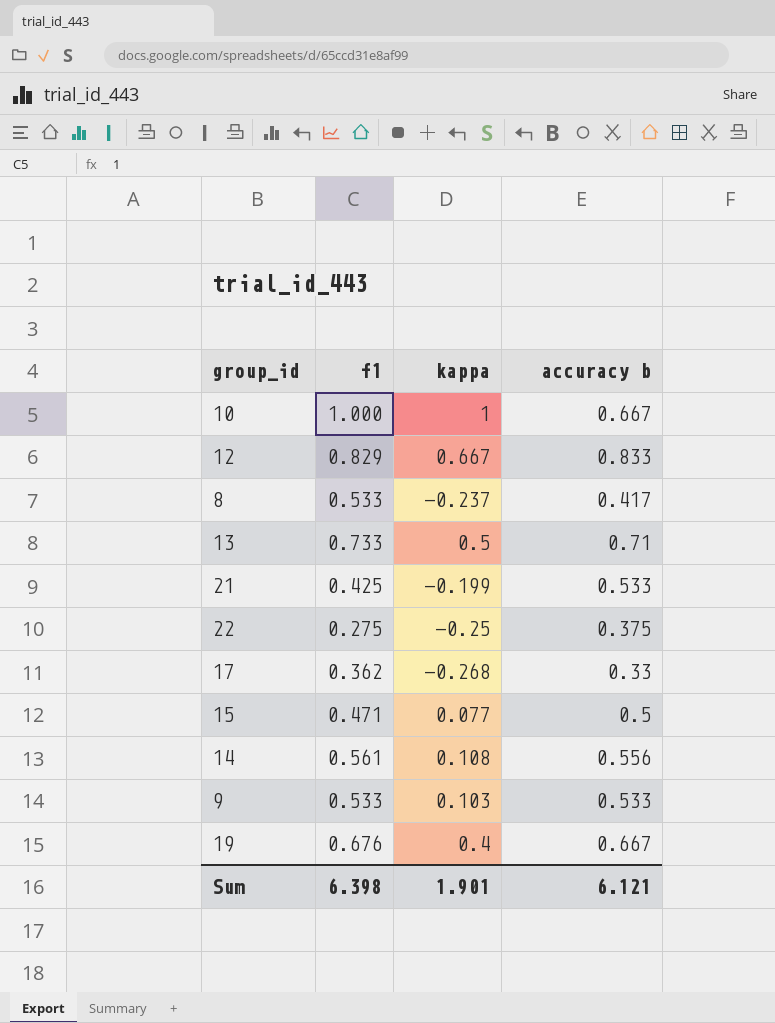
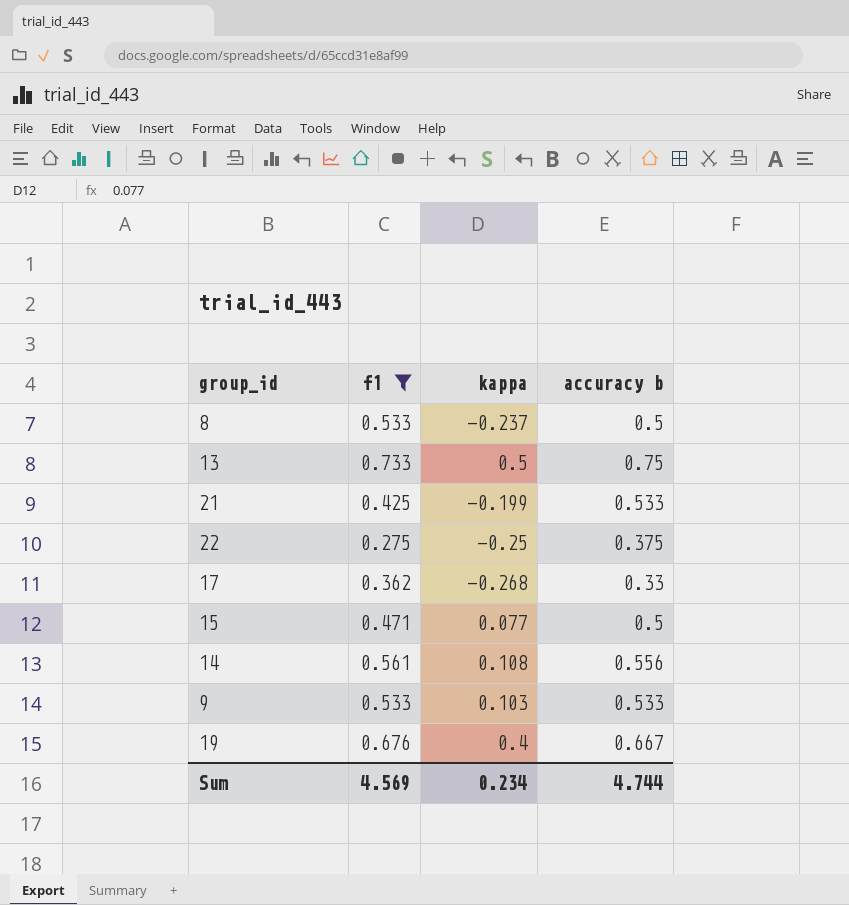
filter: none -> f1 <= 0.733
8 | accuracy b: 0.417 -> 0.5
13 | accuracy b: 0.71 -> 0.75
Sum | f1: 6.398 -> 4.569
Sum | kappa: 1.901 -> 0.234
Sum | accuracy b: 6.121 -> 4.744

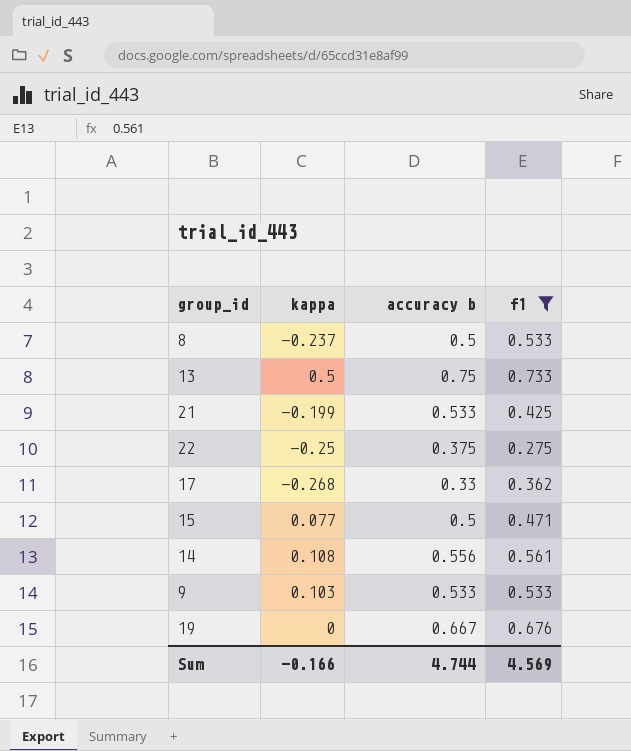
column f1 | position: 2 -> 4
19 | kappa: 0.4 -> 0
Sum | kappa: 0.234 -> -0.166

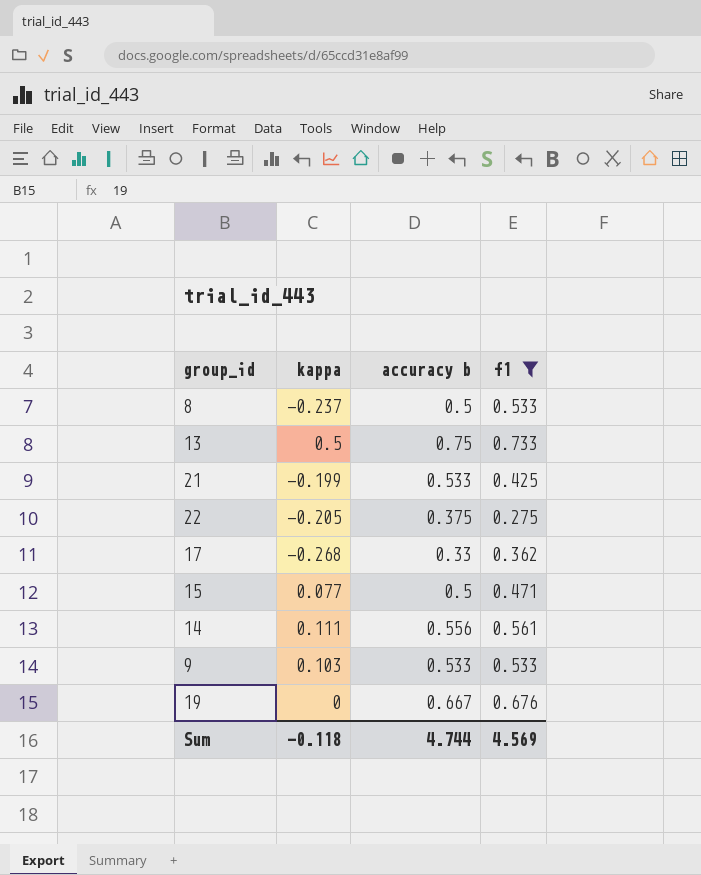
22 | kappa: -0.25 -> -0.205
14 | kappa: 0.108 -> 0.111
Sum | kappa: -0.166 -> -0.118

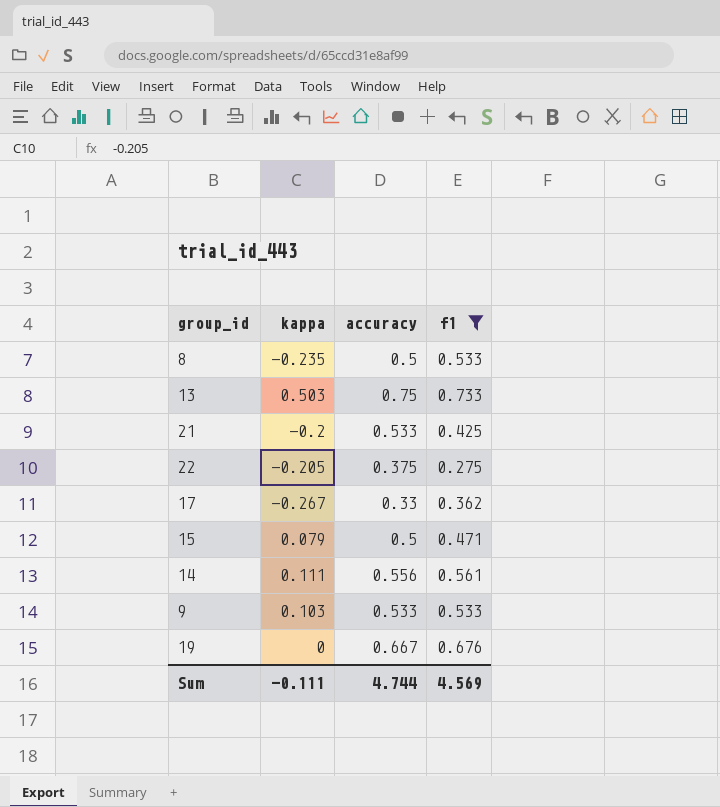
column name: accuracy b -> accuracy
8 | kappa: -0.237 -> -0.235
13 | kappa: 0.5 -> 0.503
21 | kappa: -0.199 -> -0.2
17 | kappa: -0.268 -> -0.267
15 | kappa: 0.077 -> 0.079
Sum | kappa: -0.118 -> -0.111

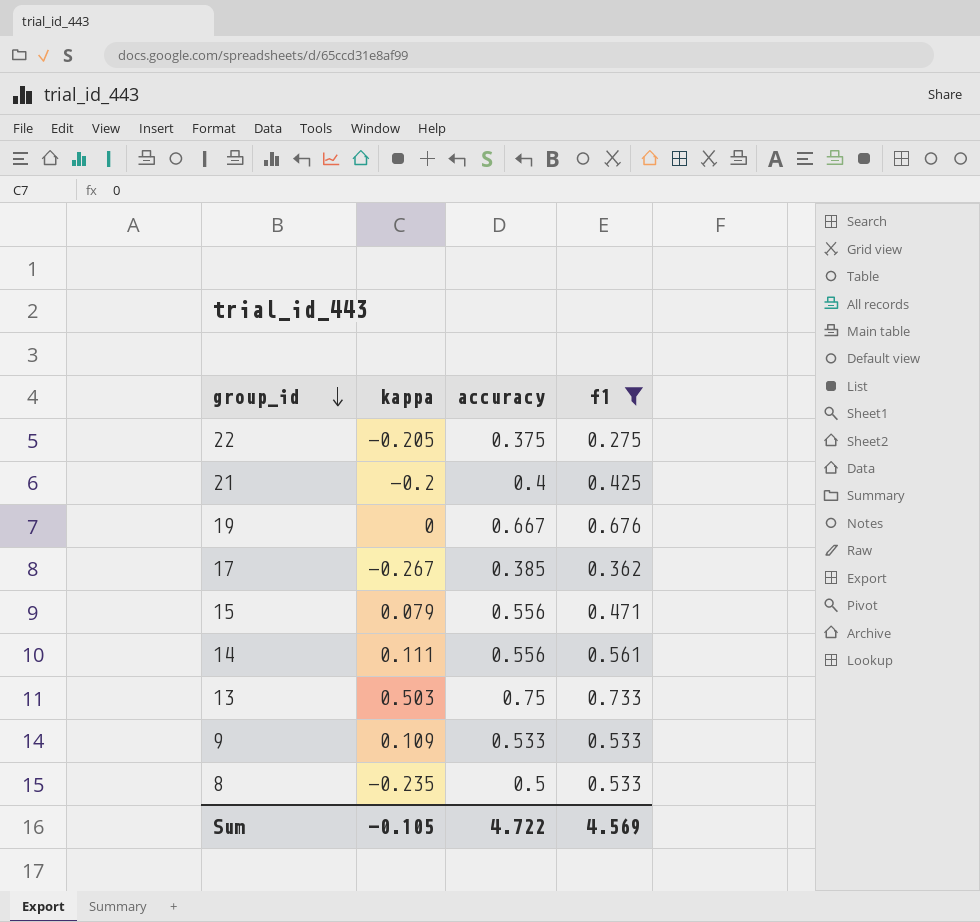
row order: none -> group_id descending
21 | accuracy: 0.533 -> 0.4
17 | accuracy: 0.33 -> 0.385
15 | accuracy: 0.5 -> 0.556
9 | kappa: 0.103 -> 0.109
Sum | kappa: -0.111 -> -0.105
Sum | accuracy: 4.744 -> 4.722

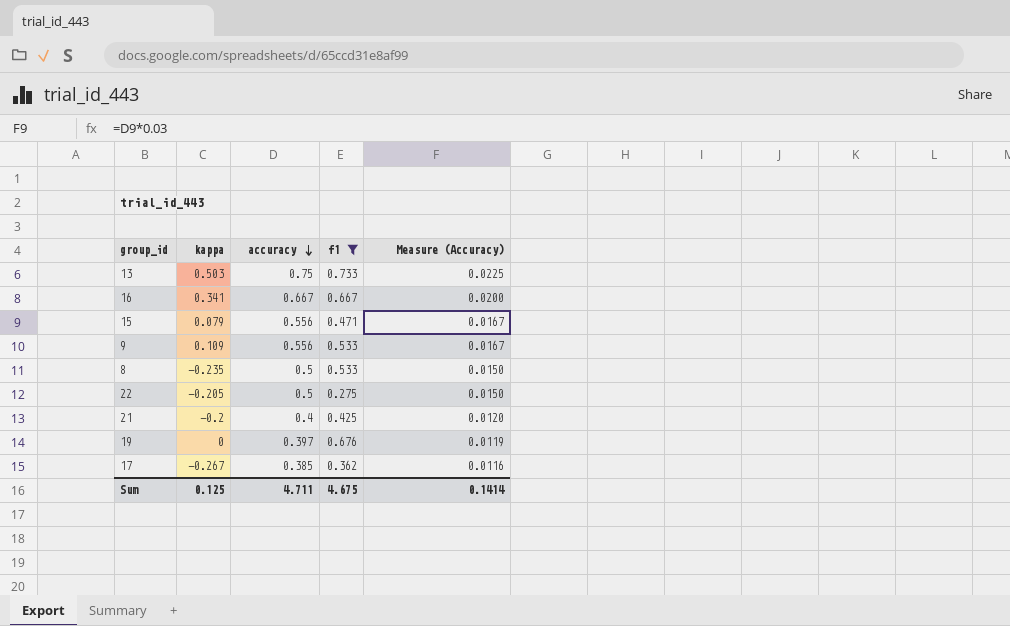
row order: group_id descending -> accuracy descending
column Measure (Accuracy) | formula: none -> [accuracy] * 0.03
row 14: 0.111 | 0.556 | 0.561 -> none
row 16: none -> 0.341 | 0.667 | 0.667 | 0.0200
9 | accuracy: 0.533 -> 0.556
22 | accuracy: 0.375 -> 0.5
19 | accuracy: 0.667 -> 0.397
Sum | kappa: -0.105 -> 0.125
Sum | accuracy: 4.722 -> 4.711
Sum | f1: 4.569 -> 4.675

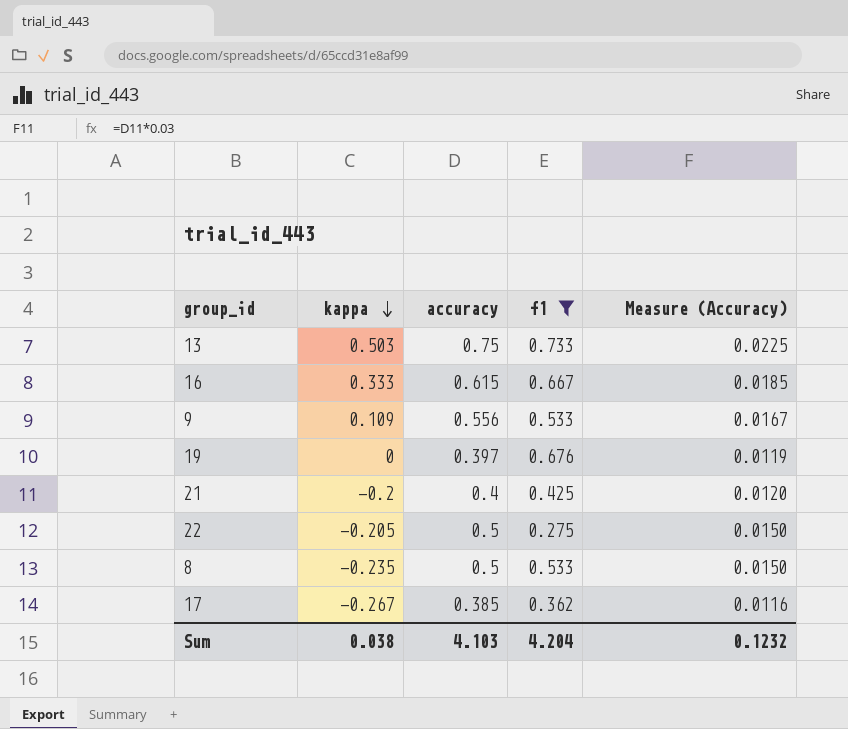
row order: accuracy descending -> kappa descending
row 15: 0.079 | 0.556 | 0.471 | 0.0167 -> none
16 | kappa: 0.341 -> 0.333
16 | accuracy: 0.667 -> 0.615
16 | Measure (Accuracy): 0.0200 -> 0.0185
Sum | kappa: 0.125 -> 0.038
Sum | accuracy: 4.711 -> 4.103
Sum | f1: 4.675 -> 4.204
Sum | Measure (Accuracy): 0.1414 -> 0.1232

